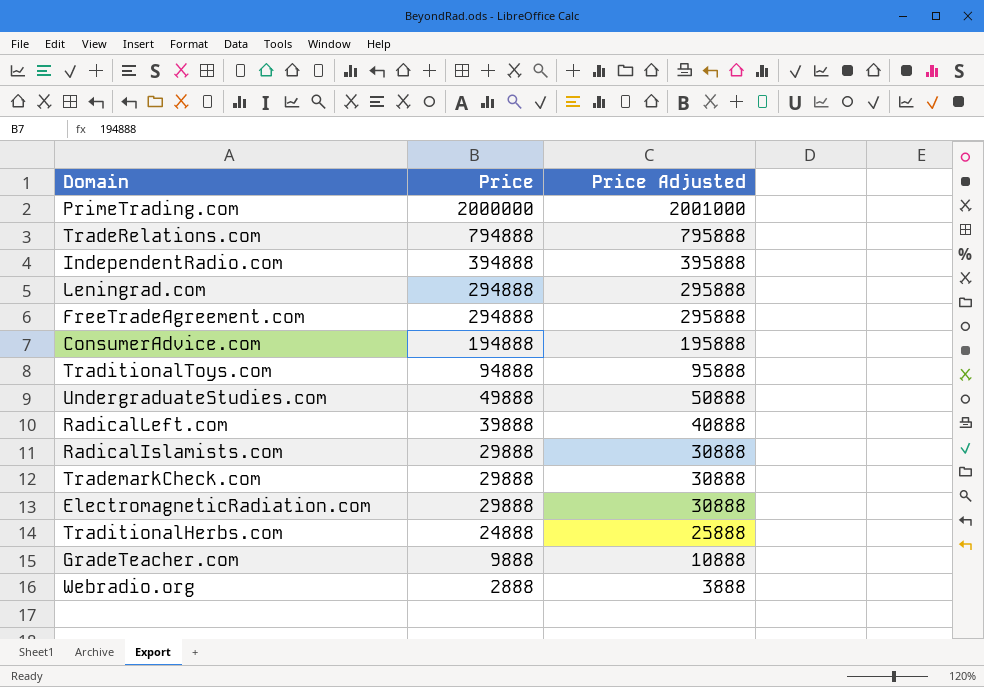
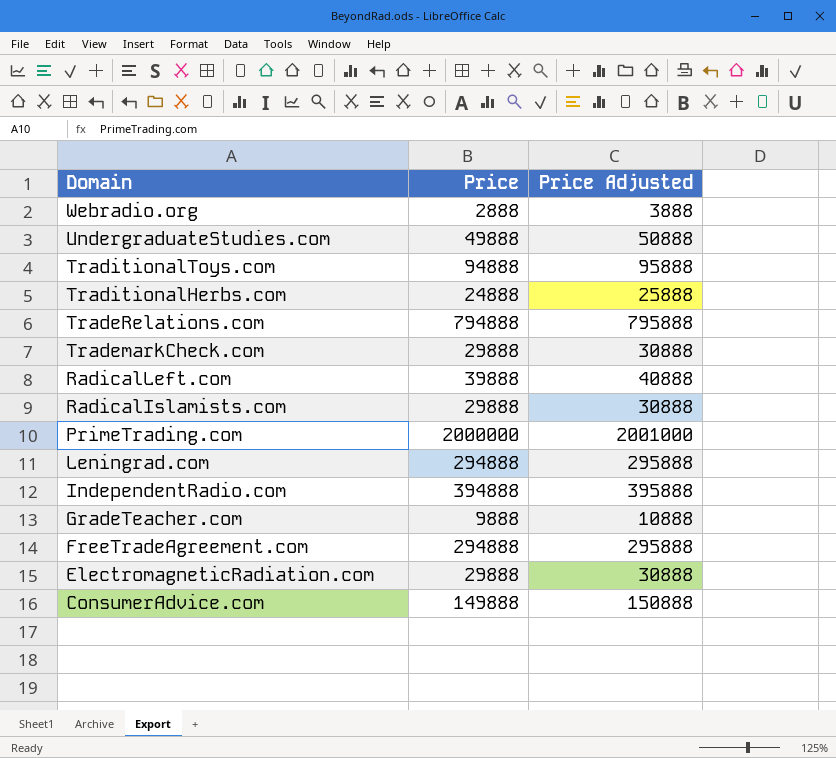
row order: Price descending -> Domain descending
ConsumerAdvice.com | Price: 194888 -> 149888
ConsumerAdvice.com | Price Adjusted: 195888 -> 150888

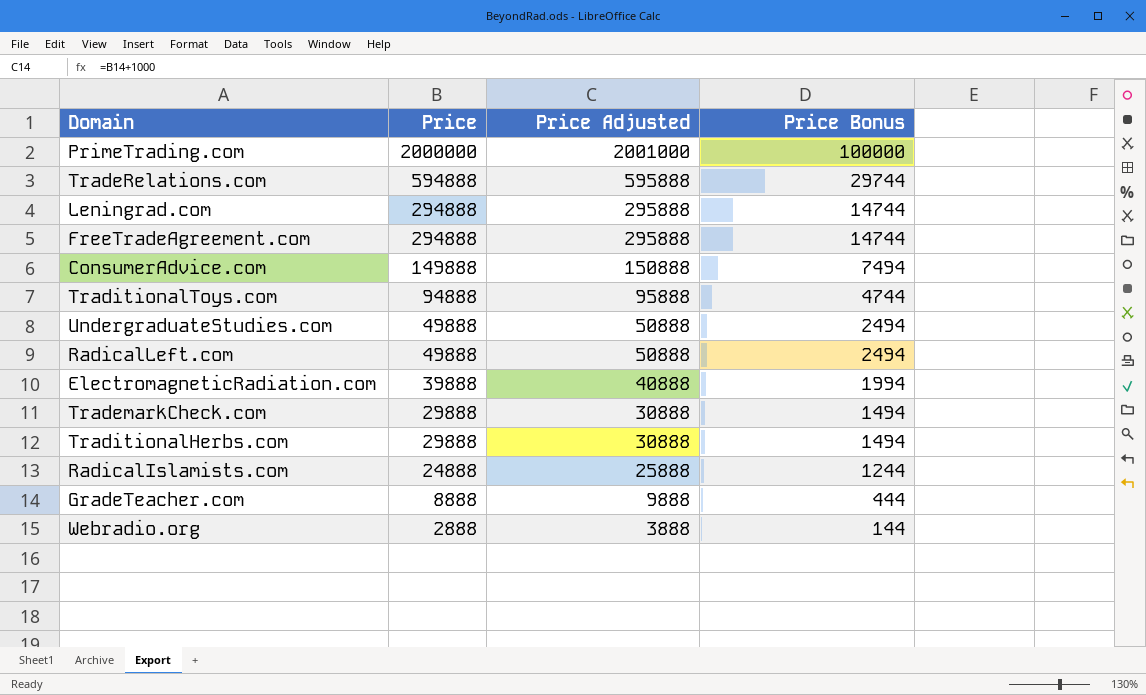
row order: Domain descending -> Price descending
column Price Bonus | formula: none -> [Price] * 0.05
row IndependentRadio.com: 394888 | 395888 -> none
TradeRelations.com | Price: 794888 -> 594888
TradeRelations.com | Price Adjusted: 795888 -> 595888
RadicalLeft.com | Price: 39888 -> 49888
RadicalLeft.com | Price Adjusted: 40888 -> 50888
ElectromagneticRadiation.com | Price: 29888 -> 39888
ElectromagneticRadiation.com | Price Adjusted: 30888 -> 40888
TraditionalHerbs.com | Price: 24888 -> 29888
TraditionalHerbs.com | Price Adjusted: 25888 -> 30888
RadicalIslamists.com | Price: 29888 -> 24888
RadicalIslamists.com | Price Adjusted: 30888 -> 25888
GradeTeacher.com | Price: 9888 -> 8888
GradeTeacher.com | Price Adjusted: 10888 -> 9888

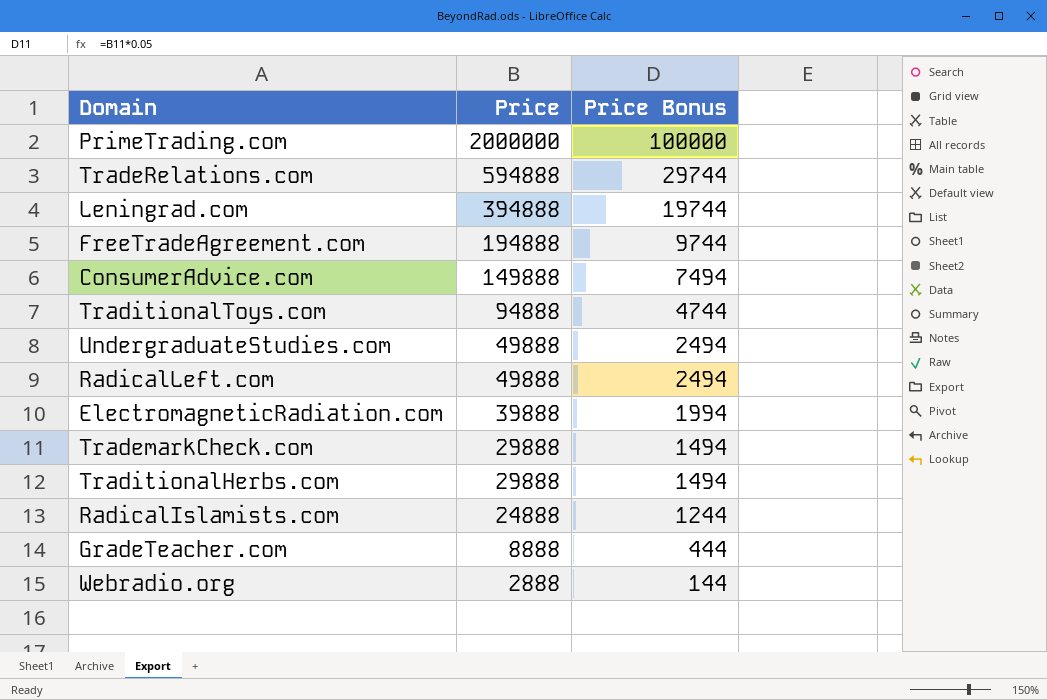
column Price Adjusted | formula: [Price] + 1000 -> none
Leningrad.com | Price: 294888 -> 394888
Leningrad.com | Price Bonus: 14744 -> 19744
FreeTradeAgreement.com | Price: 294888 -> 194888
FreeTradeAgreement.com | Price Bonus: 14744 -> 9744

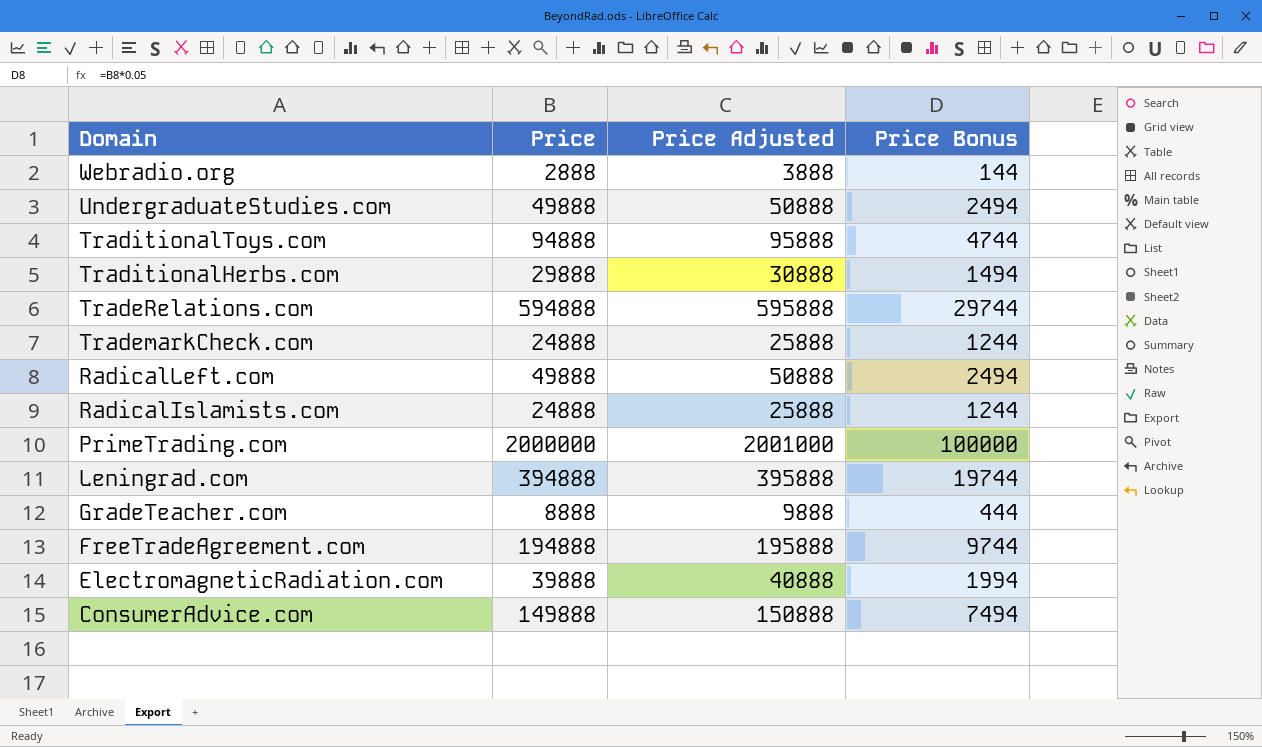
row order: Price descending -> Domain descending
column Price Adjusted | formula: none -> [Price] + 1000
TrademarkCheck.com | Price: 29888 -> 24888
TrademarkCheck.com | Price Bonus: 1494 -> 1244

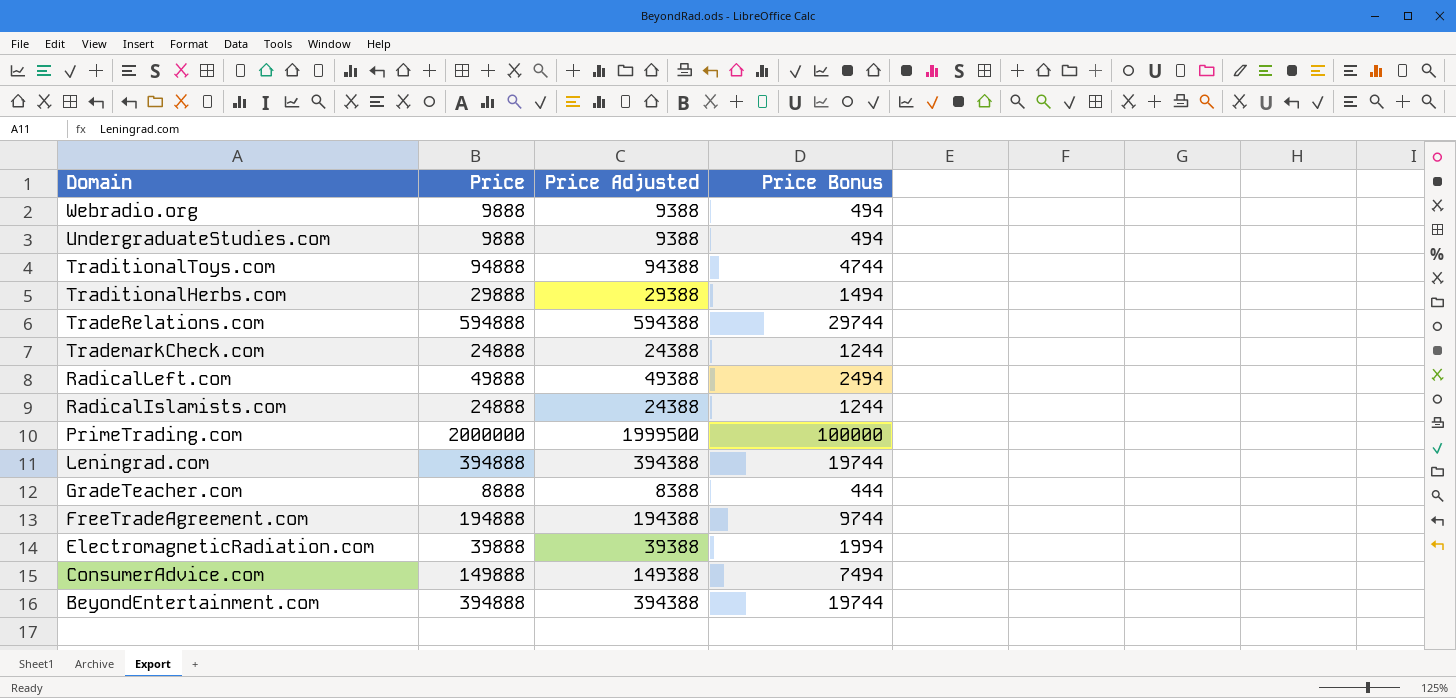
column Price Adjusted | formula: [Price] + 1000 -> [Price] - 500
Webradio.org | Price: 2888 -> 9888
Webradio.org | Price Bonus: 144 -> 494
UndergraduateStudies.com | Price: 49888 -> 9888
UndergraduateStudies.com | Price Bonus: 2494 -> 494
row BeyondEntertainment.com: none -> 394888 | 394388 | 19744

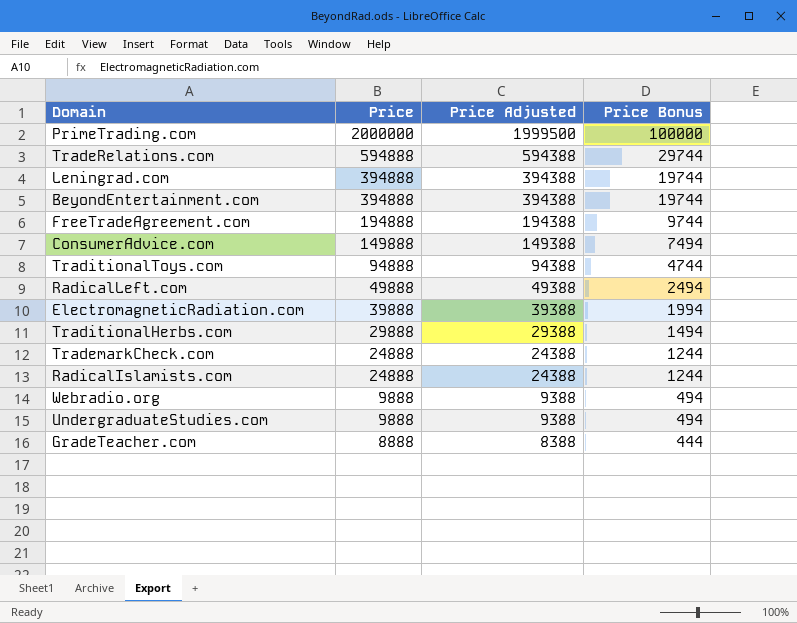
row order: Domain descending -> Price descending

